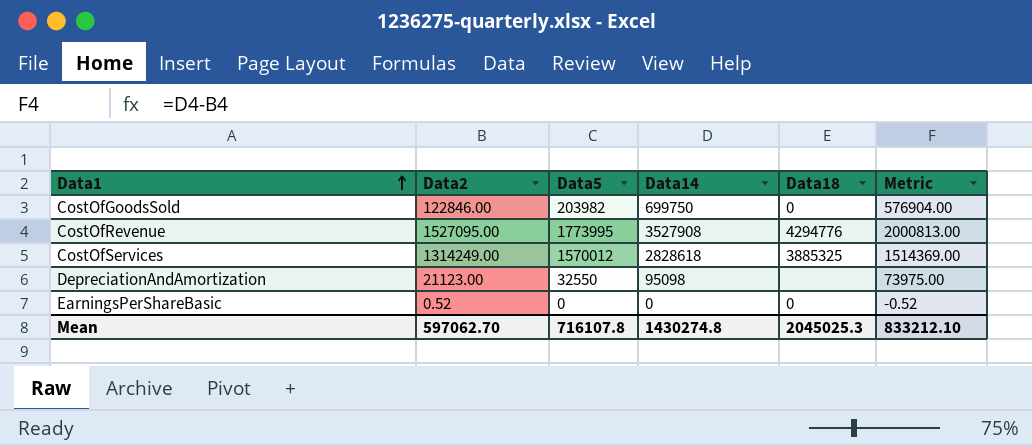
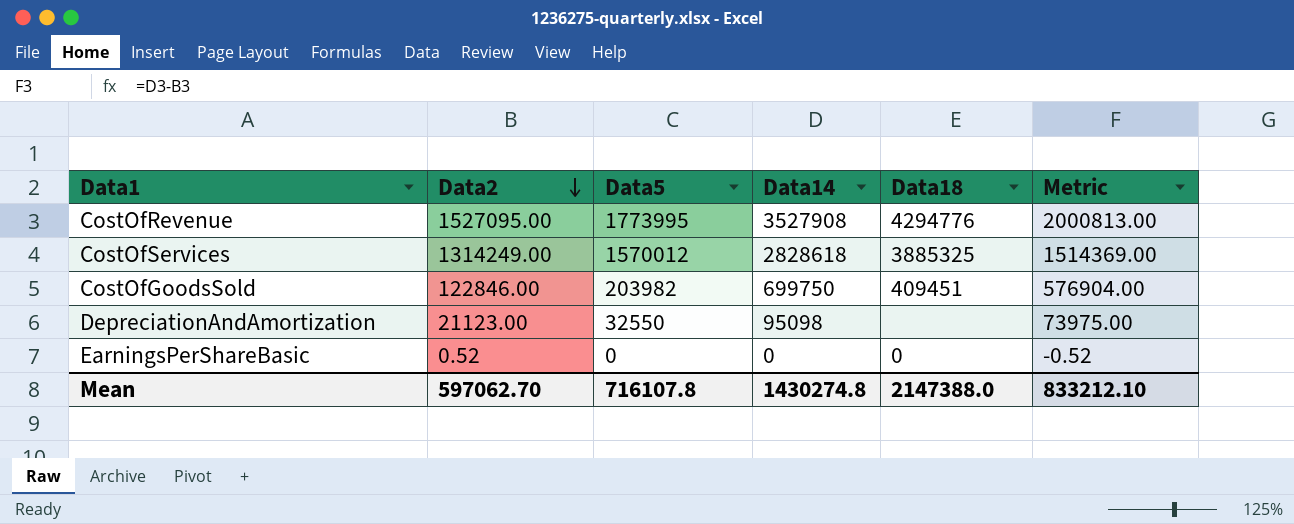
row order: Data1 ascending -> Data2 descending
CostOfGoodsSold | Data18: 0 -> 409451
Mean | Data18: 2045025.3 -> 2147388.0

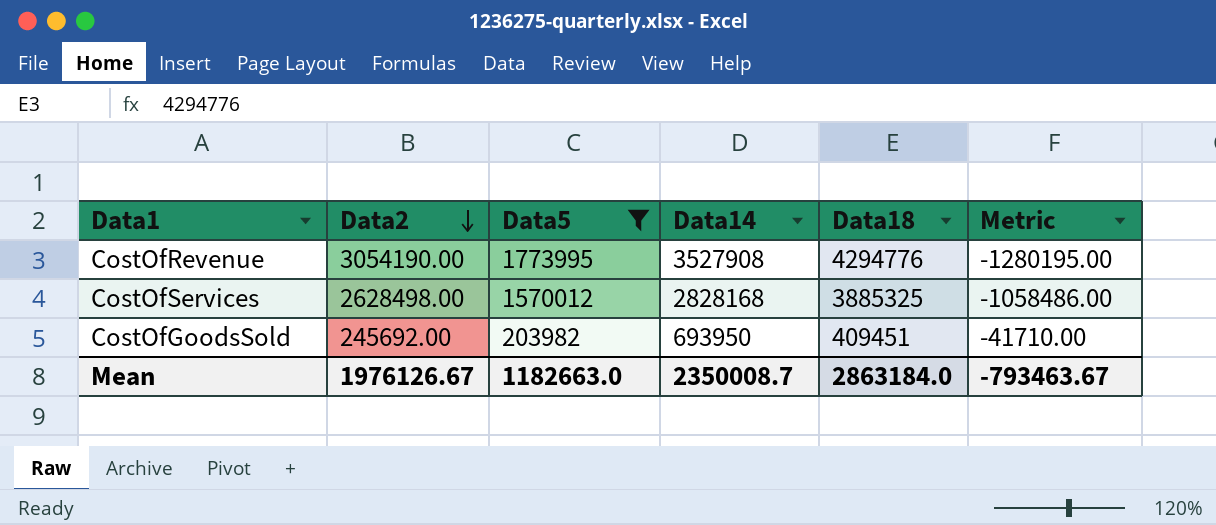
filter: none -> Data5 >= 203982
column Metric | formula: [Data14] - [Data2] -> [Data5] - [Data2]
CostOfRevenue | Data2: 1527095.00 -> 3054190.00
CostOfServices | Data2: 1314249.00 -> 2628498.00
CostOfServices | Data14: 2828618 -> 2828168
CostOfGoodsSold | Data2: 122846.00 -> 245692.00
CostOfGoodsSold | Data14: 699750 -> 693950
Mean | Data2: 597062.70 -> 1976126.67
Mean | Data5: 716107.8 -> 1182663.0
Mean | Data14: 1430274.8 -> 2350008.7
Mean | Data18: 2147388.0 -> 2863184.0
Mean | Metric: 833212.10 -> -793463.67

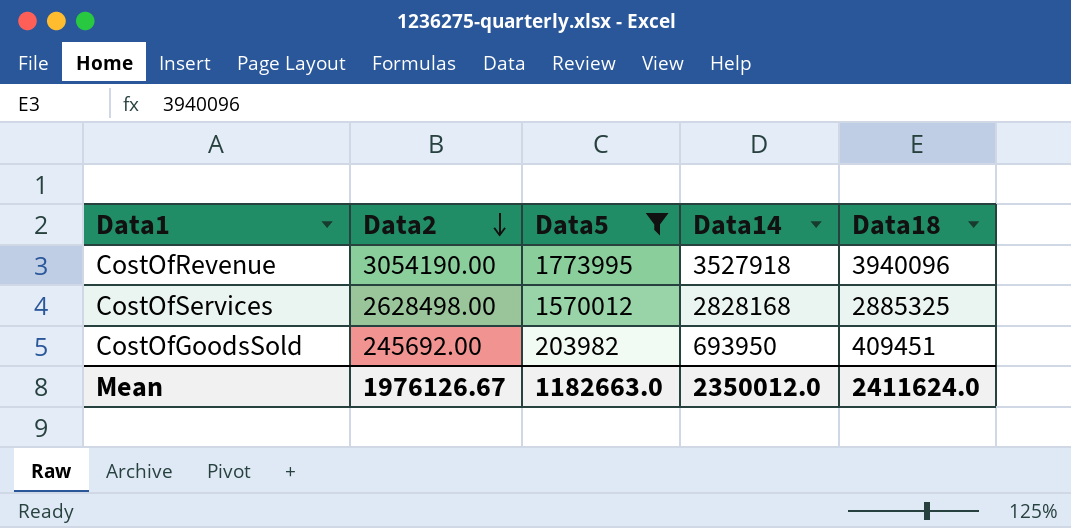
column Metric | formula: [Data5] - [Data2] -> none
CostOfRevenue | Data14: 3527908 -> 3527918
CostOfRevenue | Data18: 4294776 -> 3940096
CostOfServices | Data18: 3885325 -> 2885325
Mean | Data14: 2350008.7 -> 2350012.0
Mean | Data18: 2863184.0 -> 2411624.0

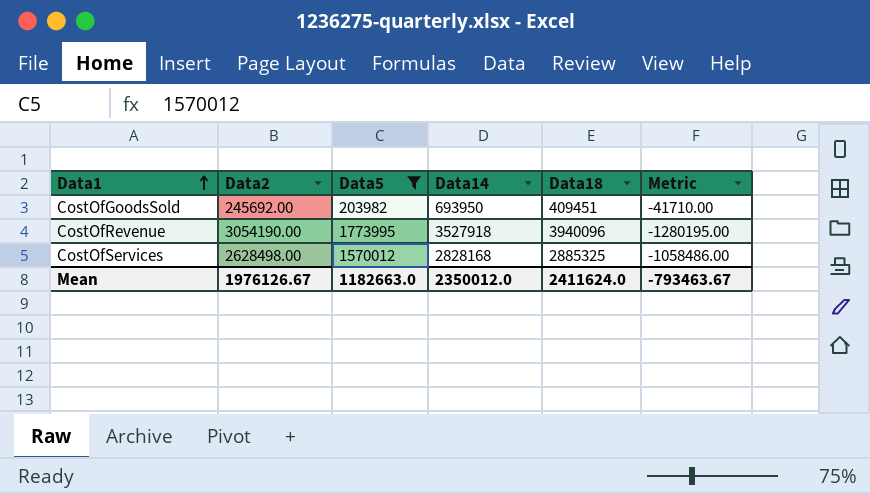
row order: Data2 descending -> Data1 ascending
column Metric | formula: none -> [Data5] - [Data2]

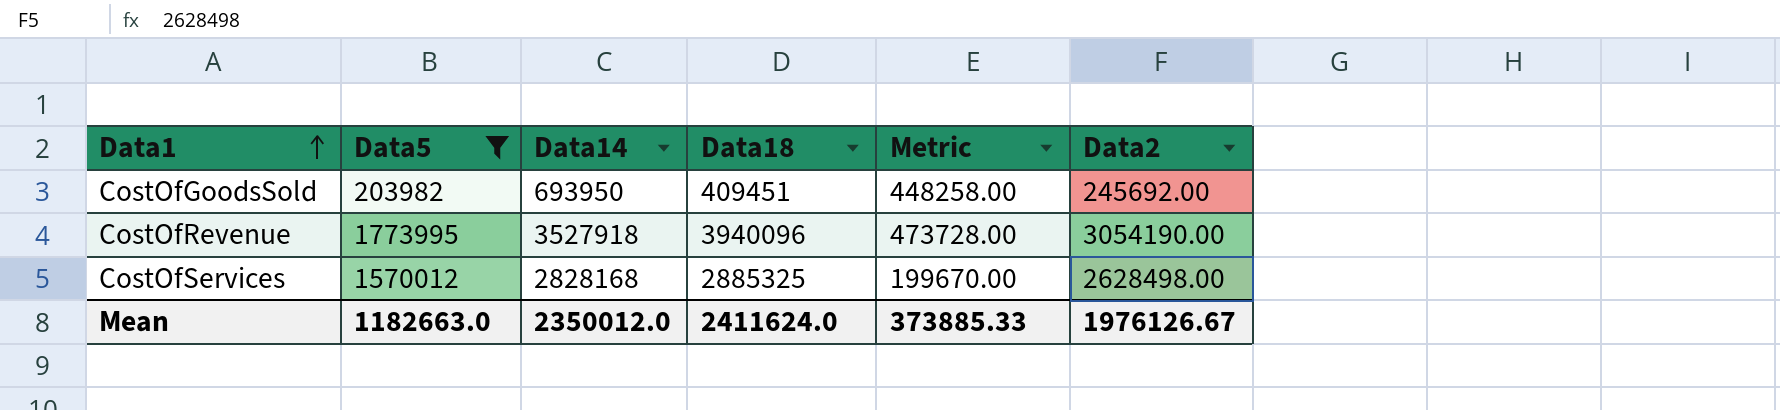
column Metric | formula: [Data5] - [Data2] -> [Data14] - [Data2]
column Data2 | position: 2 -> 6
Mean | Metric: -793463.67 -> 373885.33

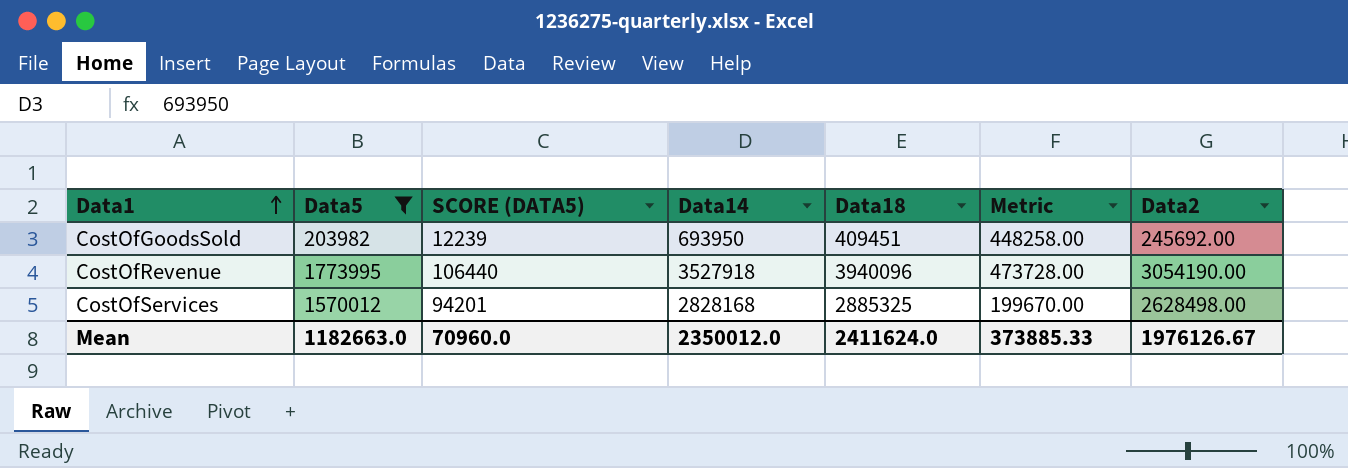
column SCORE (DATA5) | formula: none -> [Data5] * 0.06

